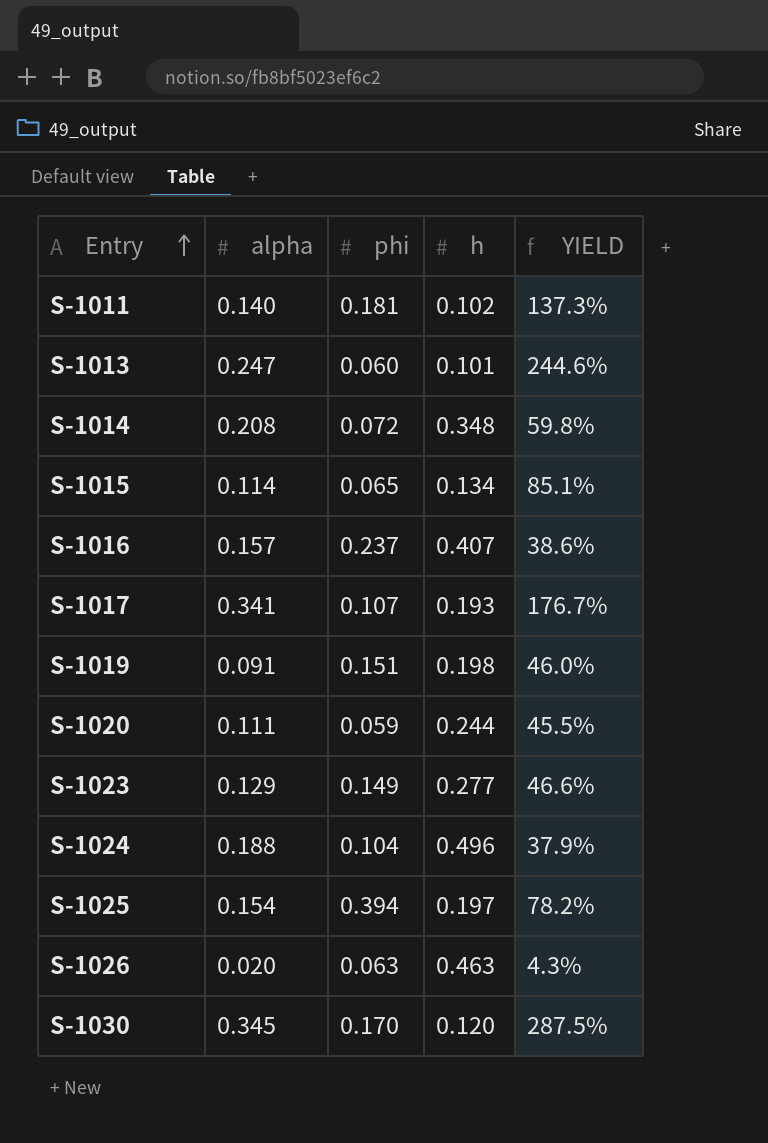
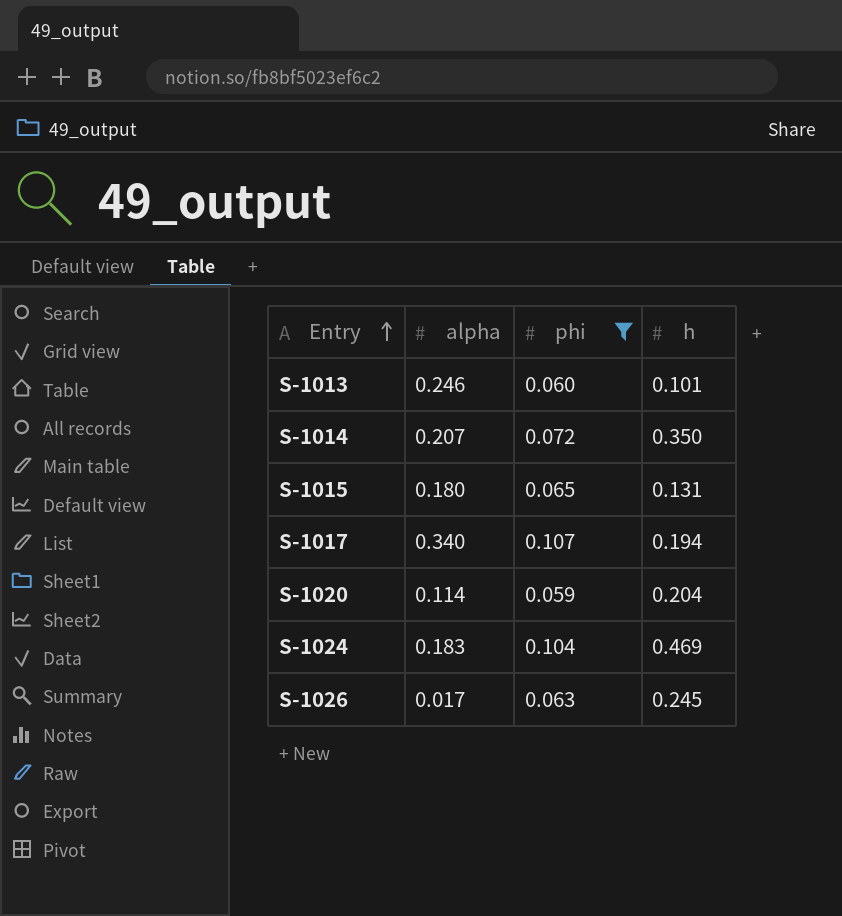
filter: none -> phi <= 0.107
column YIELD | formula: [alpha] / [h] -> none
S-1013 | alpha: 0.247 -> 0.246
S-1014 | alpha: 0.208 -> 0.207
S-1014 | h: 0.348 -> 0.350
S-1015 | alpha: 0.114 -> 0.180
S-1015 | h: 0.134 -> 0.131
S-1017 | alpha: 0.341 -> 0.340
S-1017 | h: 0.193 -> 0.194
S-1020 | alpha: 0.111 -> 0.114
S-1020 | h: 0.244 -> 0.204
S-1024 | alpha: 0.188 -> 0.183
S-1024 | h: 0.496 -> 0.469
S-1026 | alpha: 0.020 -> 0.017
S-1026 | h: 0.463 -> 0.245

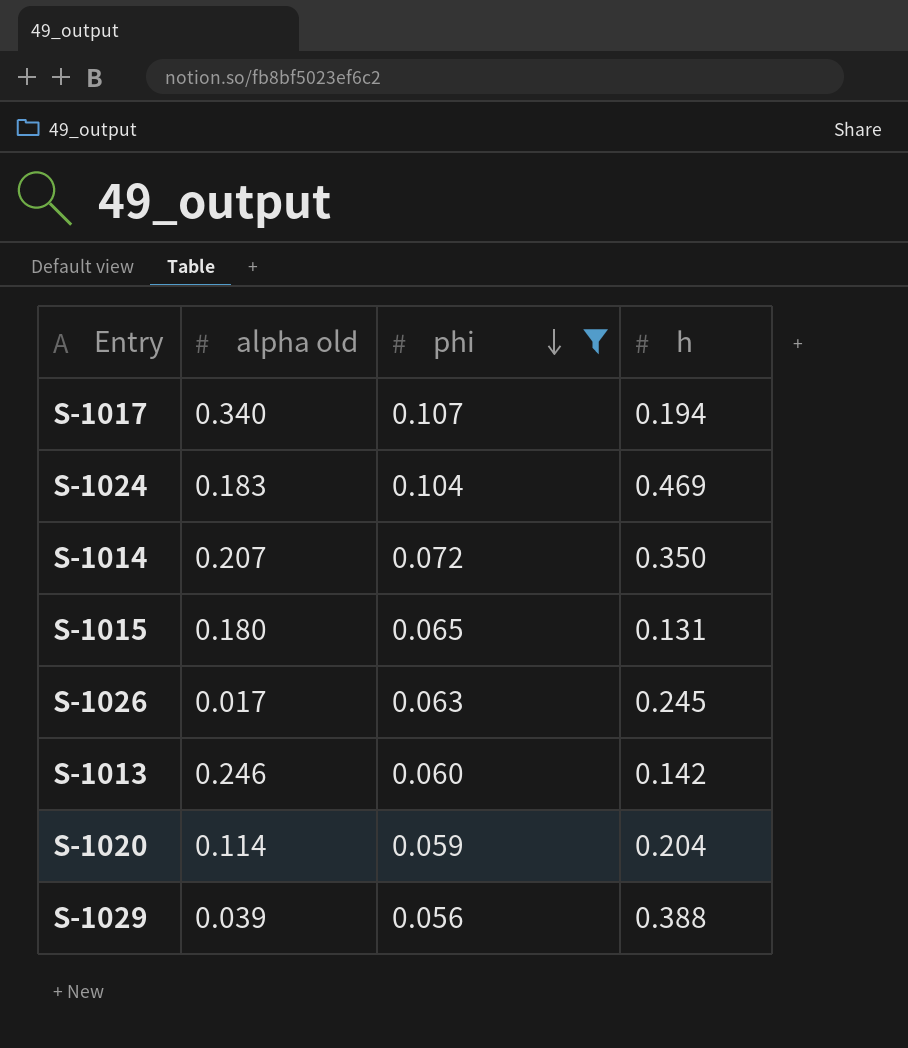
row order: Entry ascending -> phi descending
column name: alpha -> alpha old
S-1013 | h: 0.101 -> 0.142
row S-1029: none -> 0.039 | 0.056 | 0.388

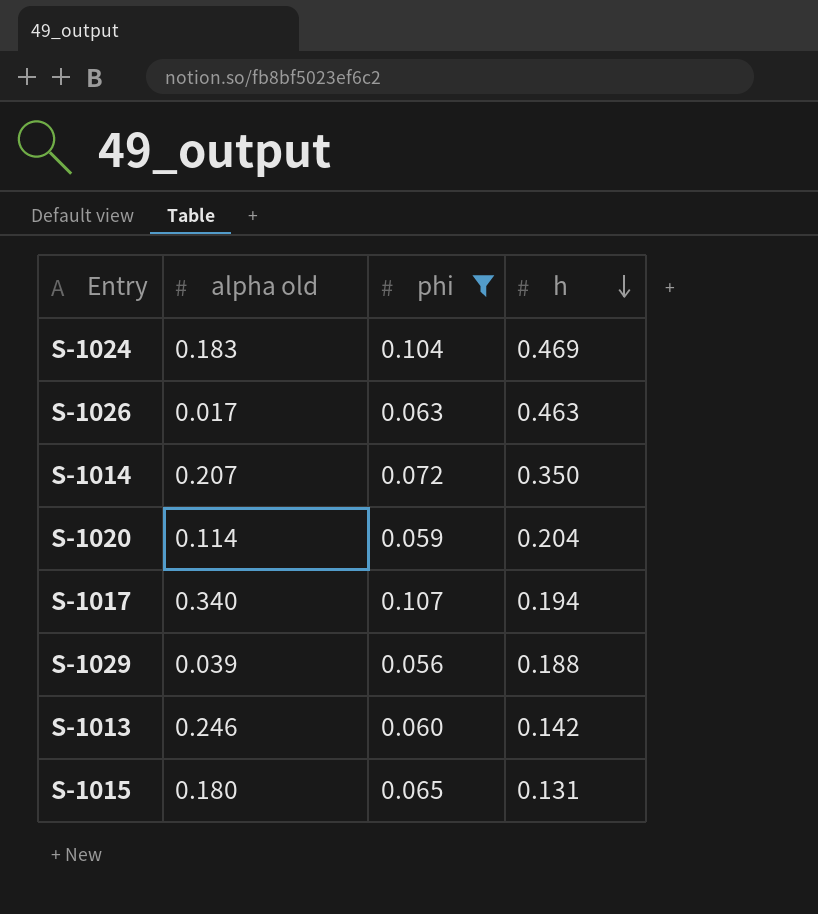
row order: phi descending -> h descending
S-1026 | h: 0.245 -> 0.463
S-1029 | h: 0.388 -> 0.188

